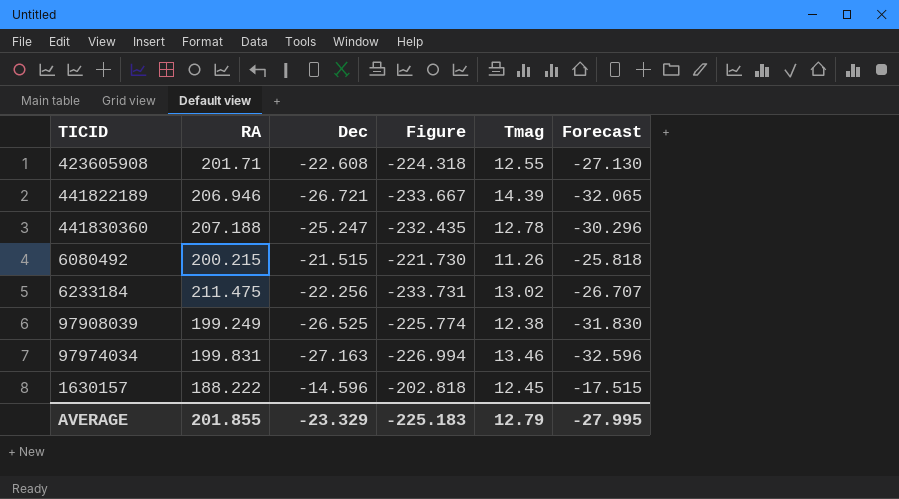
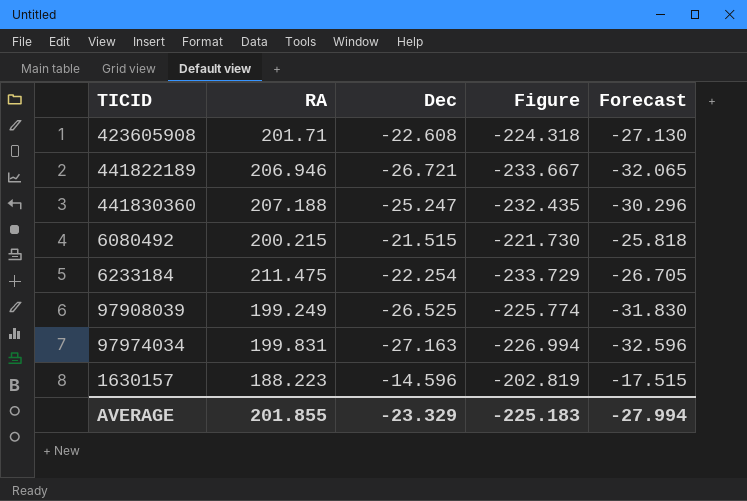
column Tmag | position: 5 -> none
6233184 | Dec: -22.256 -> -22.254
6233184 | Figure: -233.731 -> -233.729
6233184 | Forecast: -26.707 -> -26.705
1630157 | RA: 188.222 -> 188.223
1630157 | Figure: -202.818 -> -202.819
AVERAGE | Forecast: -27.995 -> -27.994

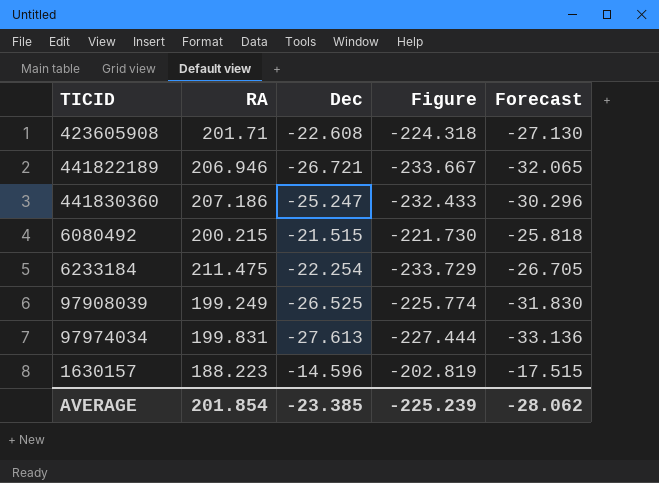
441830360 | RA: 207.188 -> 207.186
441830360 | Figure: -232.435 -> -232.433
97974034 | Dec: -27.163 -> -27.613
97974034 | Figure: -226.994 -> -227.444
97974034 | Forecast: -32.596 -> -33.136
AVERAGE | RA: 201.855 -> 201.854
AVERAGE | Dec: -23.329 -> -23.385
AVERAGE | Figure: -225.183 -> -225.239
AVERAGE | Forecast: -27.994 -> -28.062

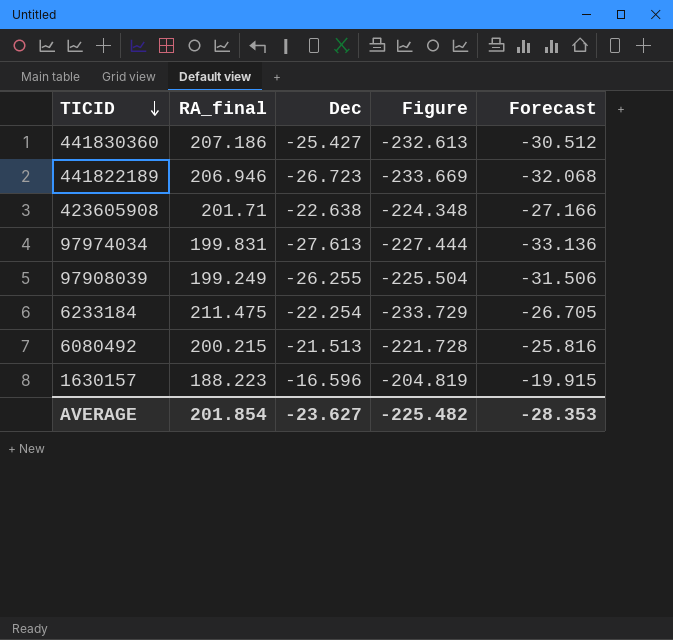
row order: none -> TICID descending
column name: RA -> RA_final
441830360 | Dec: -25.247 -> -25.427
441830360 | Figure: -232.433 -> -232.613
441830360 | Forecast: -30.296 -> -30.512
441822189 | Dec: -26.721 -> -26.723
441822189 | Figure: -233.667 -> -233.669
441822189 | Forecast: -32.065 -> -32.068
423605908 | Dec: -22.608 -> -22.638
423605908 | Figure: -224.318 -> -224.348
423605908 | Forecast: -27.130 -> -27.166
97908039 | Dec: -26.525 -> -26.255
97908039 | Figure: -225.774 -> -225.504
97908039 | Forecast: -31.830 -> -31.506
6080492 | Dec: -21.515 -> -21.513
6080492 | Figure: -221.730 -> -221.728
6080492 | Forecast: -25.818 -> -25.816
1630157 | Dec: -14.596 -> -16.596
1630157 | Figure: -202.819 -> -204.819
1630157 | Forecast: -17.515 -> -19.915
AVERAGE | Dec: -23.385 -> -23.627
AVERAGE | Figure: -225.239 -> -225.482
AVERAGE | Forecast: -28.062 -> -28.353

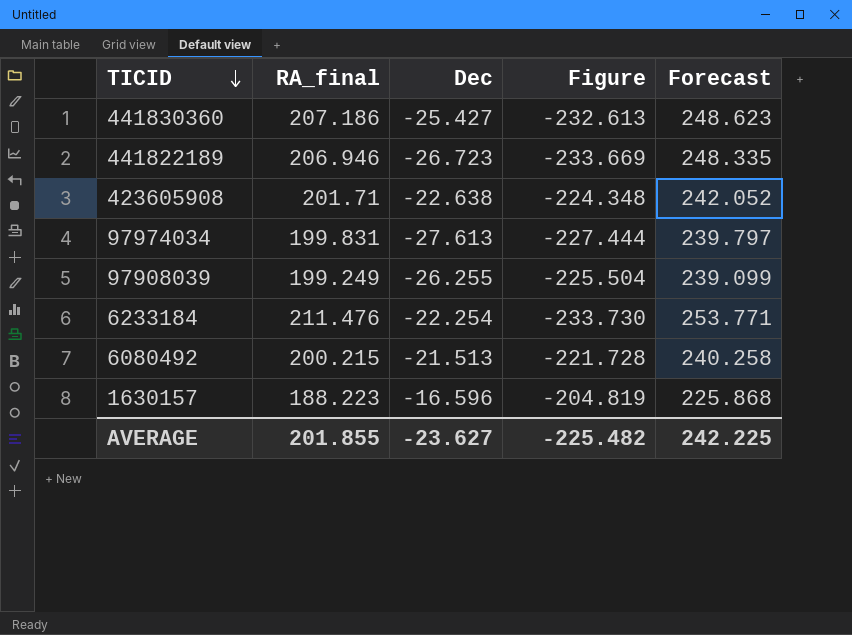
column Forecast | formula: [Dec] * 1.2 -> [RA_final] * 1.2
6233184 | RA_final: 211.475 -> 211.476
6233184 | Figure: -233.729 -> -233.730
AVERAGE | RA_final: 201.854 -> 201.855
AVERAGE | Forecast: -28.353 -> 242.225

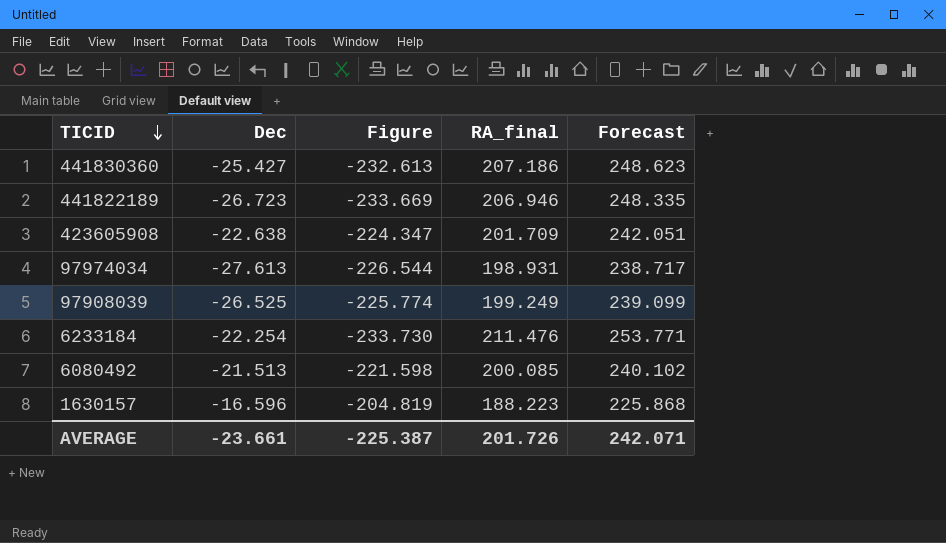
column RA_final | position: 2 -> 4
423605908 | Figure: -224.348 -> -224.347
423605908 | RA_final: 201.71 -> 201.709
423605908 | Forecast: 242.052 -> 242.051
97974034 | Figure: -227.444 -> -226.544
97974034 | RA_final: 199.831 -> 198.931
97974034 | Forecast: 239.797 -> 238.717
97908039 | Dec: -26.255 -> -26.525
97908039 | Figure: -225.504 -> -225.774
6080492 | Figure: -221.728 -> -221.598
6080492 | RA_final: 200.215 -> 200.085
6080492 | Forecast: 240.258 -> 240.102
AVERAGE | Dec: -23.627 -> -23.661
AVERAGE | Figure: -225.482 -> -225.387
AVERAGE | RA_final: 201.855 -> 201.726
AVERAGE | Forecast: 242.225 -> 242.071

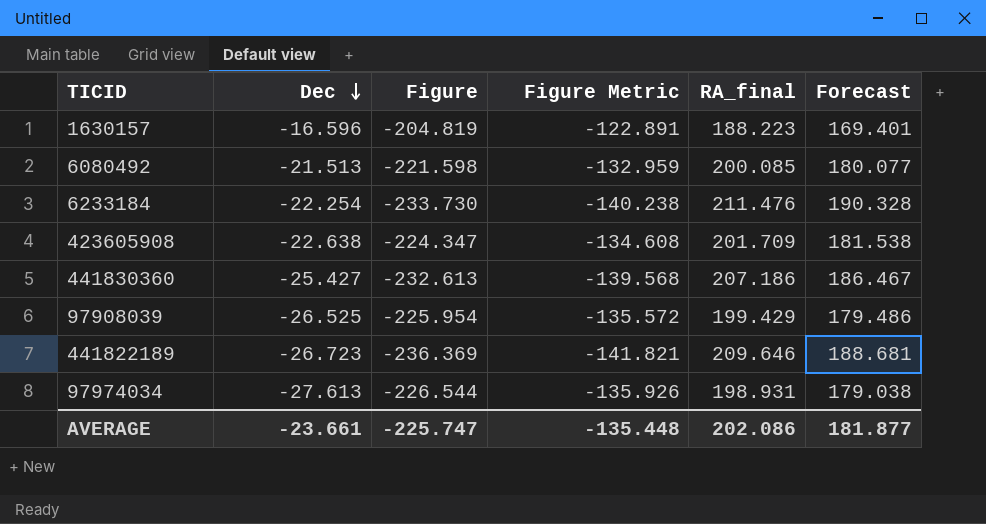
row order: TICID descending -> Dec descending
column Figure Metric | formula: none -> [Figure] * 0.6
column Forecast | formula: [RA_final] * 1.2 -> [RA_final] * 0.9
97908039 | Figure: -225.774 -> -225.954
97908039 | RA_final: 199.249 -> 199.429
441822189 | Figure: -233.669 -> -236.369
441822189 | RA_final: 206.946 -> 209.646
AVERAGE | Figure: -225.387 -> -225.747
AVERAGE | RA_final: 201.726 -> 202.086
AVERAGE | Forecast: 242.071 -> 181.877

